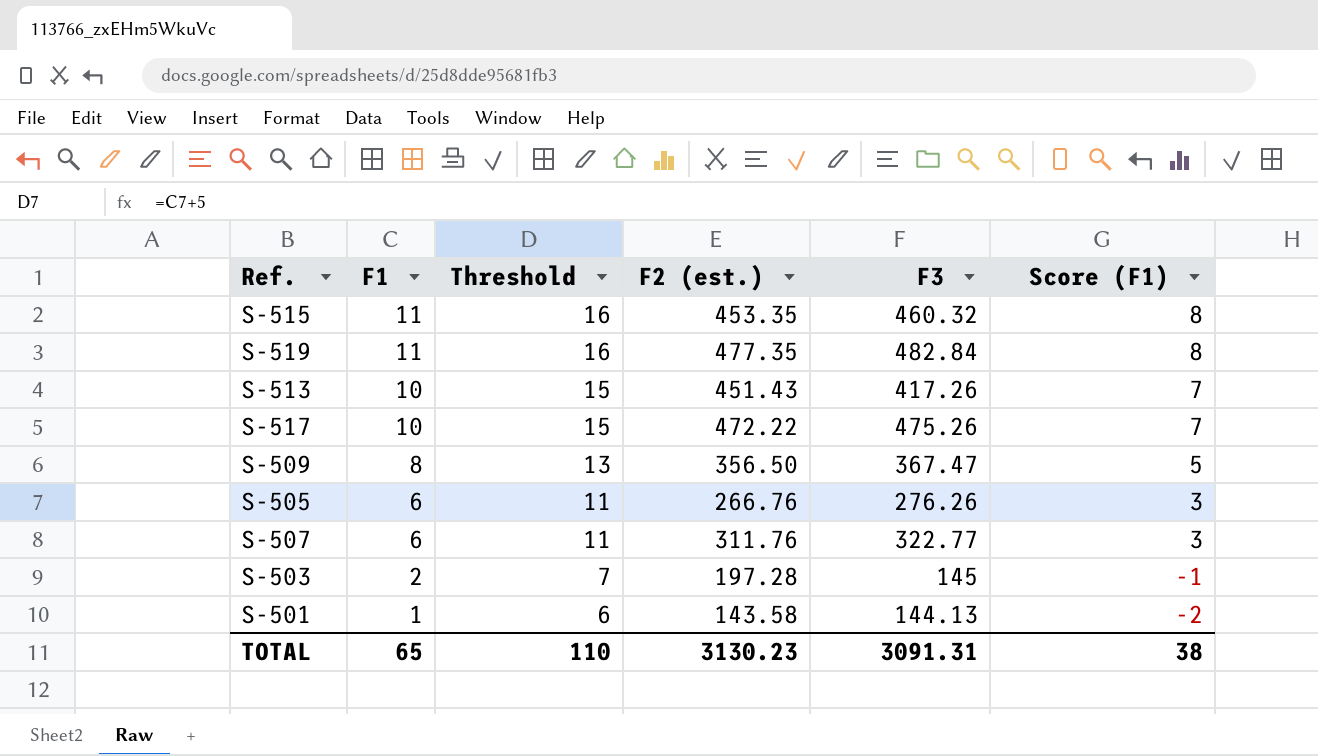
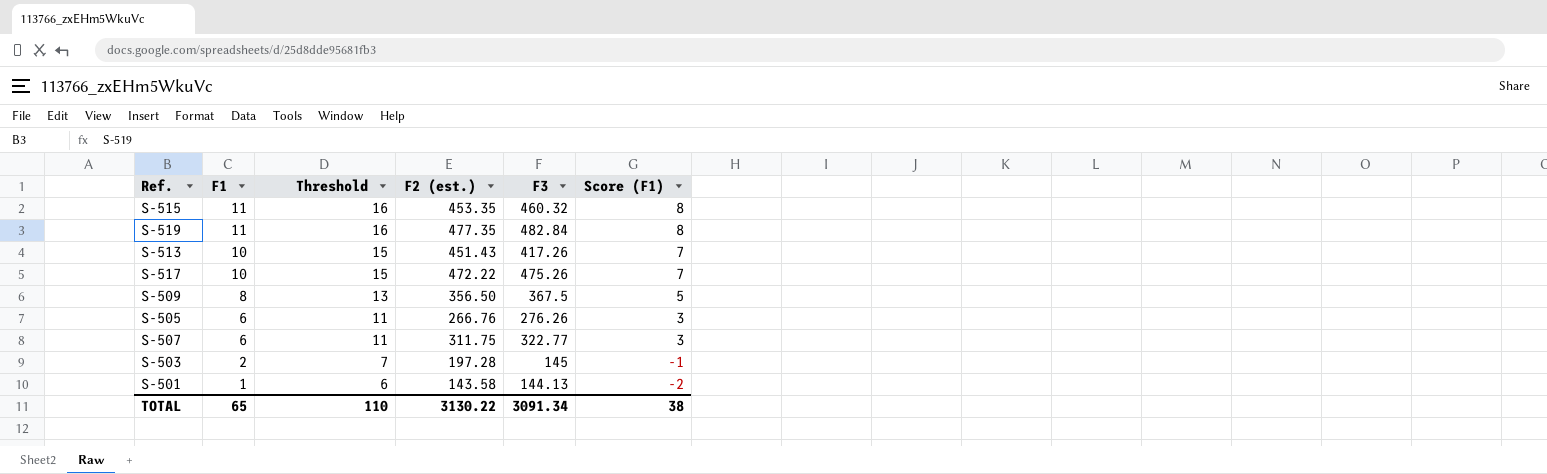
S-509 | F3: 367.47 -> 367.5
S-507 | F2 (est.): 311.76 -> 311.75
TOTAL | F2 (est.): 3130.23 -> 3130.22
TOTAL | F3: 3091.31 -> 3091.34

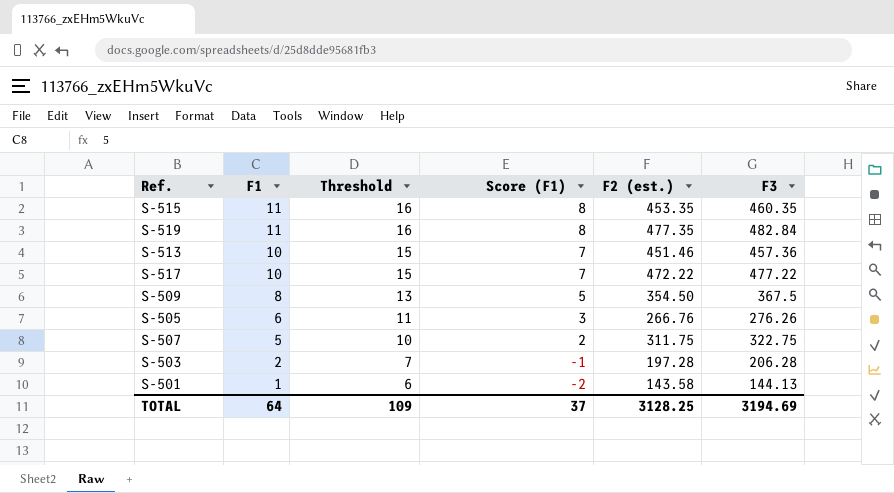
column Score (F1) | position: 6 -> 4
S-515 | F3: 460.32 -> 460.35
S-513 | F2 (est.): 451.43 -> 451.46
S-513 | F3: 417.26 -> 457.36
S-517 | F3: 475.26 -> 477.22
S-509 | F2 (est.): 356.50 -> 354.50
S-507 | F1: 6 -> 5
S-507 | Threshold: 11 -> 10
S-507 | Score (F1): 3 -> 2
S-507 | F3: 322.77 -> 322.75
S-503 | F3: 145 -> 206.28
TOTAL | F1: 65 -> 64
TOTAL | Threshold: 110 -> 109
TOTAL | Score (F1): 38 -> 37
TOTAL | F2 (est.): 3130.22 -> 3128.25
TOTAL | F3: 3091.34 -> 3194.69

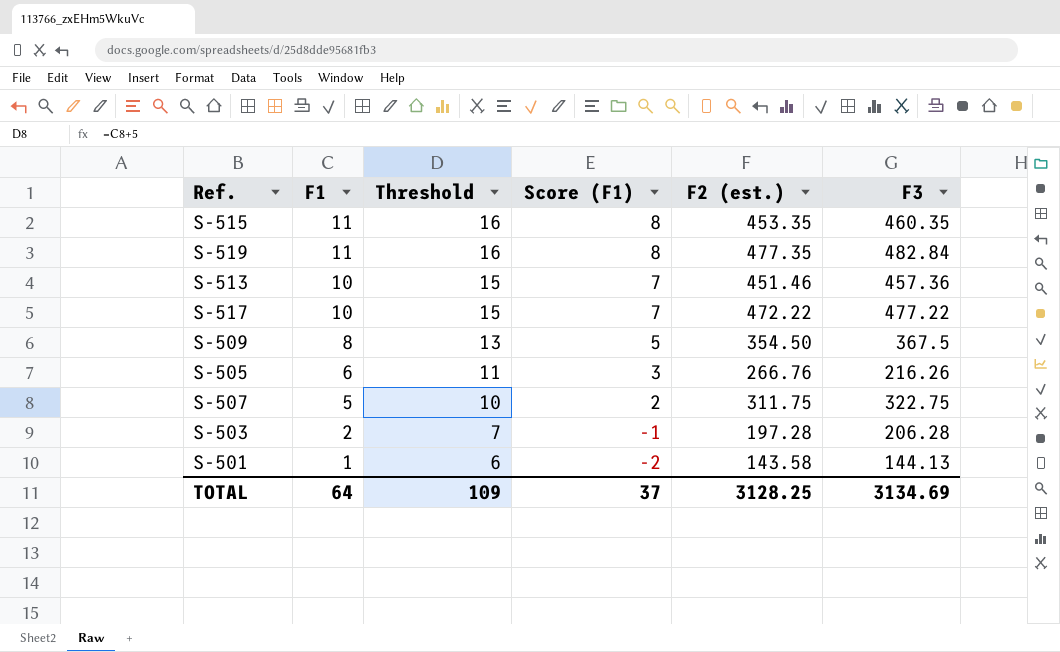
S-505 | F3: 276.26 -> 216.26
TOTAL | F3: 3194.69 -> 3134.69

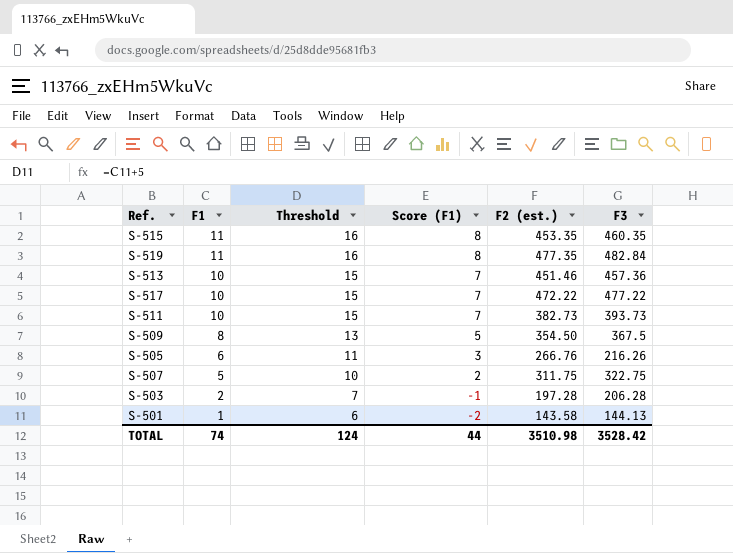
row S-511: none -> 10 | 15 | 7 | 382.73 | 393.73
TOTAL | F1: 64 -> 74
TOTAL | Threshold: 109 -> 124
TOTAL | Score (F1): 37 -> 44
TOTAL | F2 (est.): 3128.25 -> 3510.98
TOTAL | F3: 3134.69 -> 3528.42

